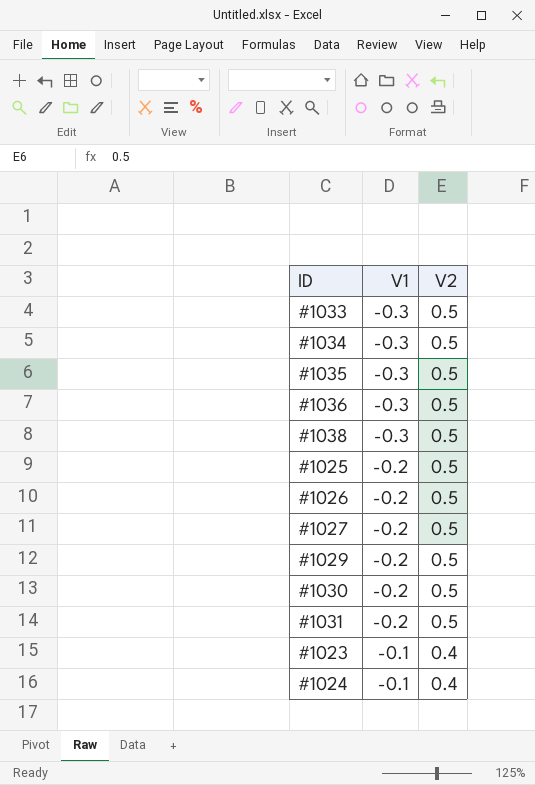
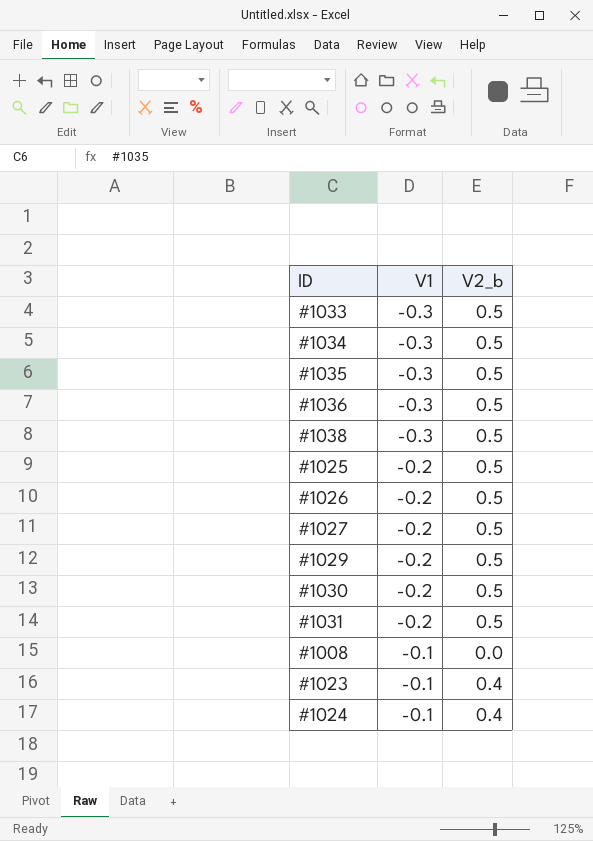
column name: V2 -> V2_b
row #1008: none -> -0.1 | 0.0

